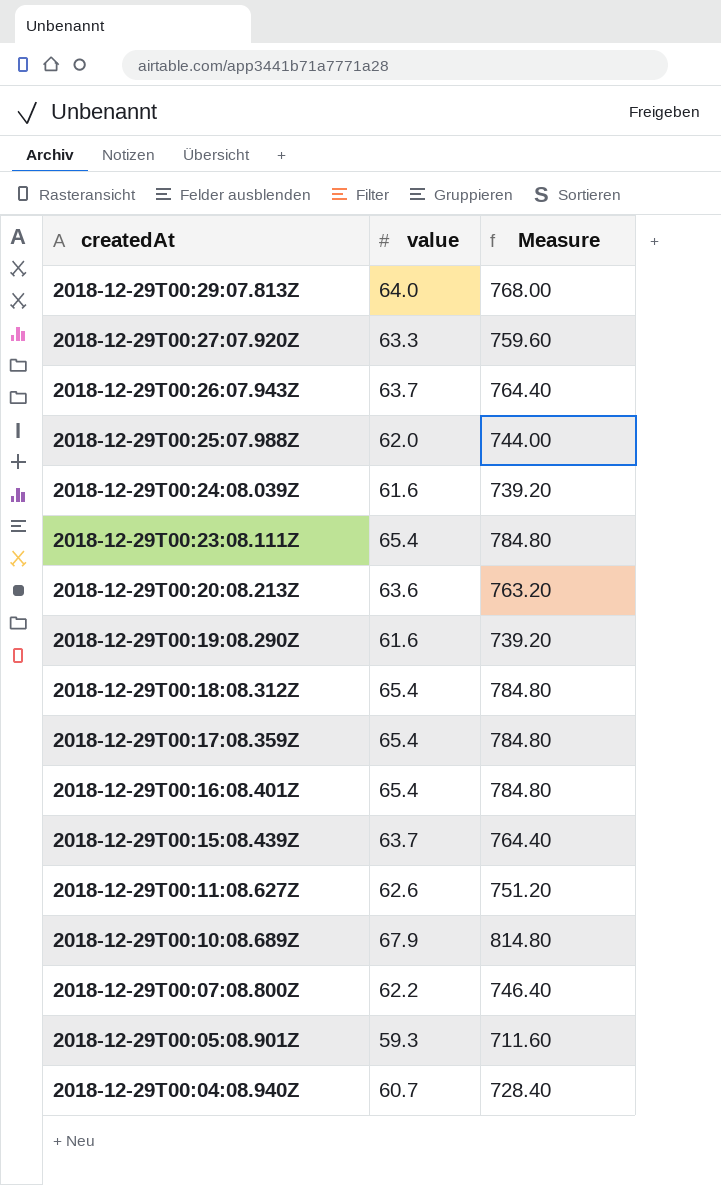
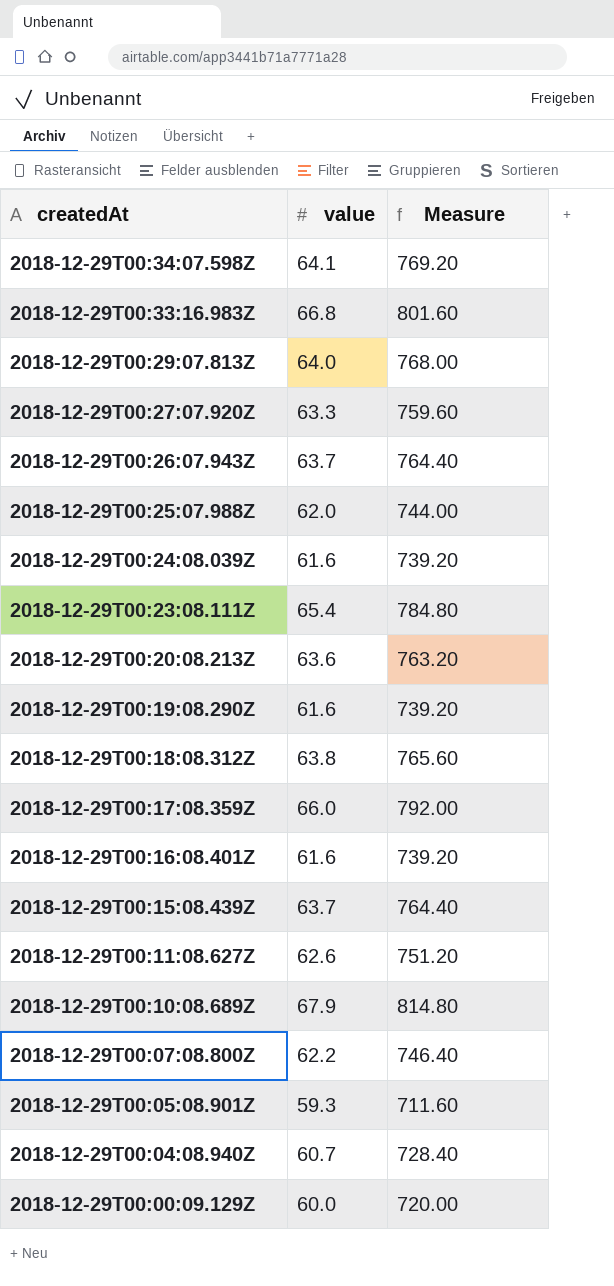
row 2018-12-29T00:34:07.598Z: none -> 64.1 | 769.20
row 2018-12-29T00:33:16.983Z: none -> 66.8 | 801.60
2018-12-29T00:18:08.312Z | value: 65.4 -> 63.8
2018-12-29T00:18:08.312Z | Measure: 784.80 -> 765.60
2018-12-29T00:17:08.359Z | value: 65.4 -> 66.0
2018-12-29T00:17:08.359Z | Measure: 784.80 -> 792.00
2018-12-29T00:16:08.401Z | value: 65.4 -> 61.6
2018-12-29T00:16:08.401Z | Measure: 784.80 -> 739.20
row 2018-12-29T00:00:09.129Z: none -> 60.0 | 720.00

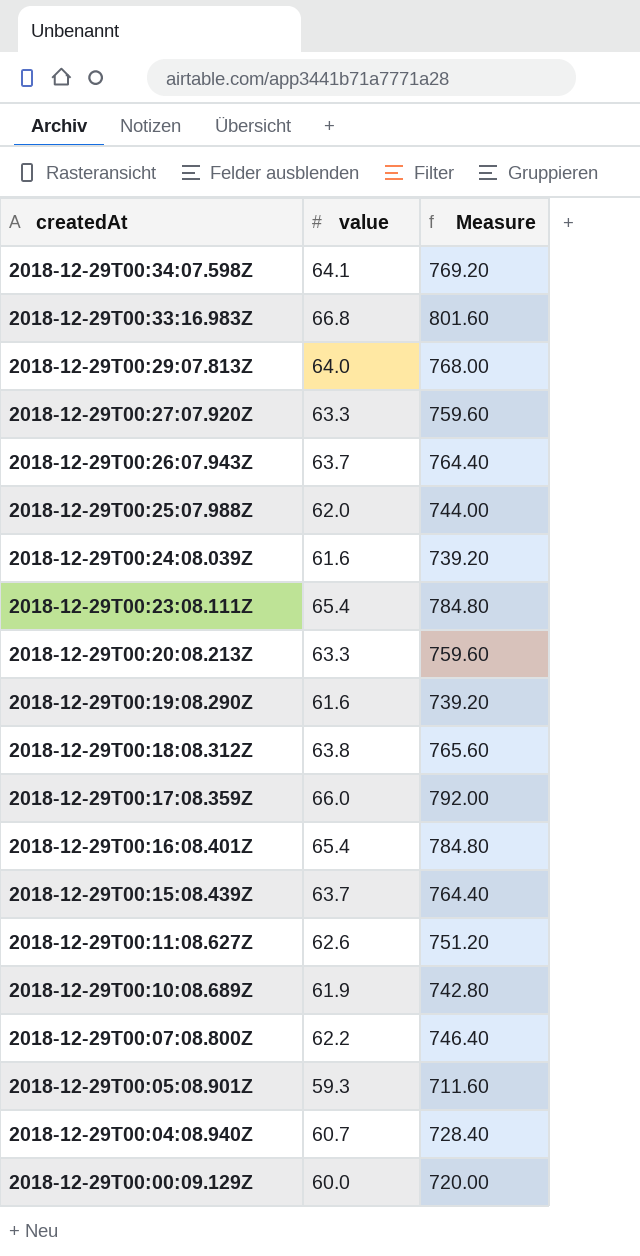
2018-12-29T00:20:08.213Z | value: 63.6 -> 63.3
2018-12-29T00:20:08.213Z | Measure: 763.20 -> 759.60
2018-12-29T00:16:08.401Z | value: 61.6 -> 65.4
2018-12-29T00:16:08.401Z | Measure: 739.20 -> 784.80
2018-12-29T00:10:08.689Z | value: 67.9 -> 61.9
2018-12-29T00:10:08.689Z | Measure: 814.80 -> 742.80

